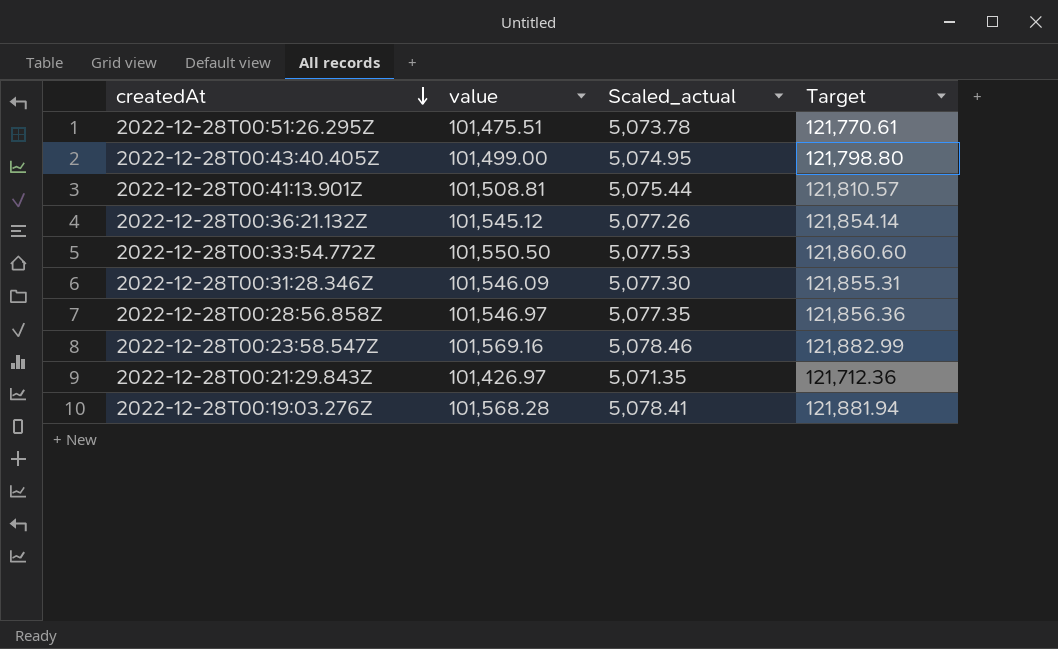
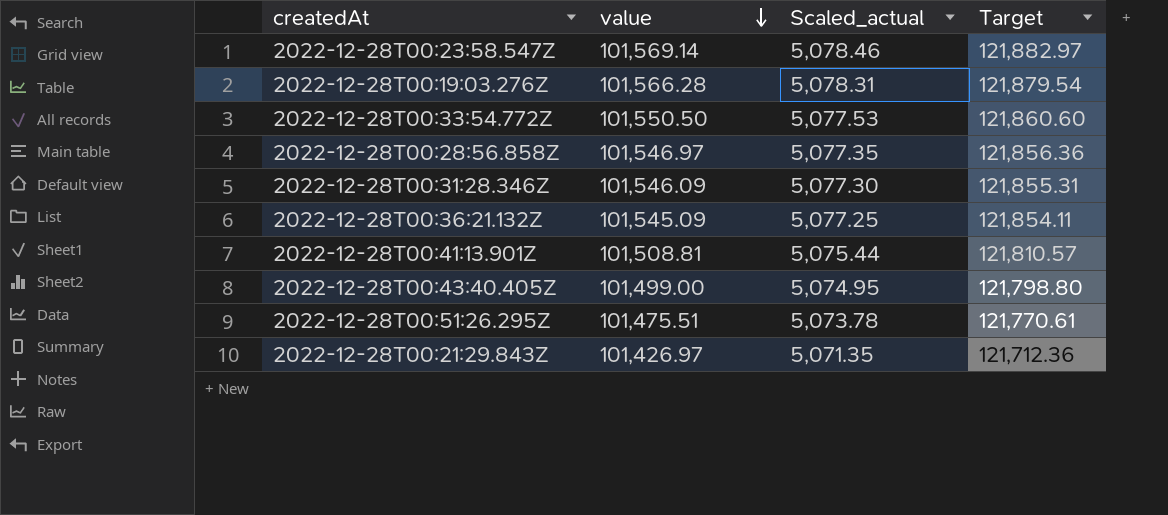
row order: createdAt descending -> value descending
2022-12-28T00:23:58.547Z | value: 101,569.16 -> 101,569.14
2022-12-28T00:23:58.547Z | Target: 121,882.99 -> 121,882.97
2022-12-28T00:19:03.276Z | value: 101,568.28 -> 101,566.28
2022-12-28T00:19:03.276Z | Scaled_actual: 5,078.41 -> 5,078.31
2022-12-28T00:19:03.276Z | Target: 121,881.94 -> 121,879.54
2022-12-28T00:36:21.132Z | value: 101,545.12 -> 101,545.09
2022-12-28T00:36:21.132Z | Scaled_actual: 5,077.26 -> 5,077.25
2022-12-28T00:36:21.132Z | Target: 121,854.14 -> 121,854.11

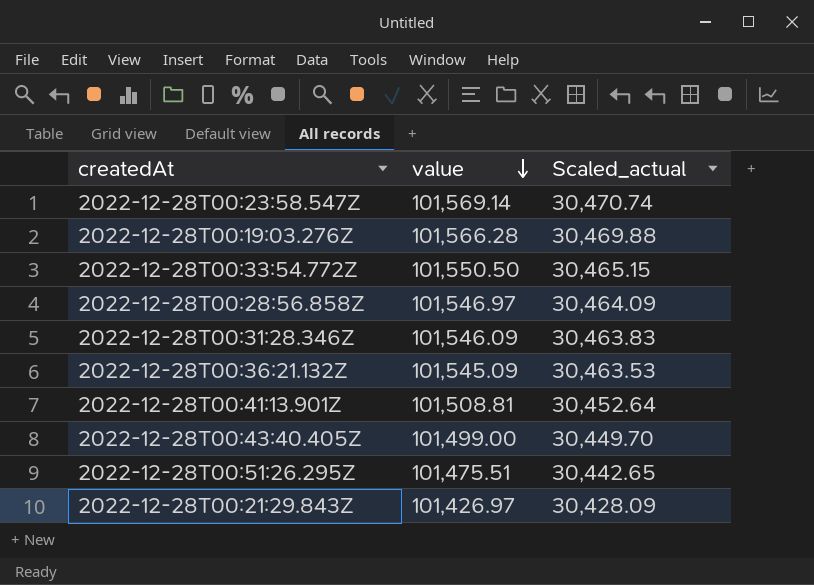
column Target | formula: [value] * 1.2 -> none
column Scaled_actual | formula: [value] * 0.05 -> [value] * 0.3

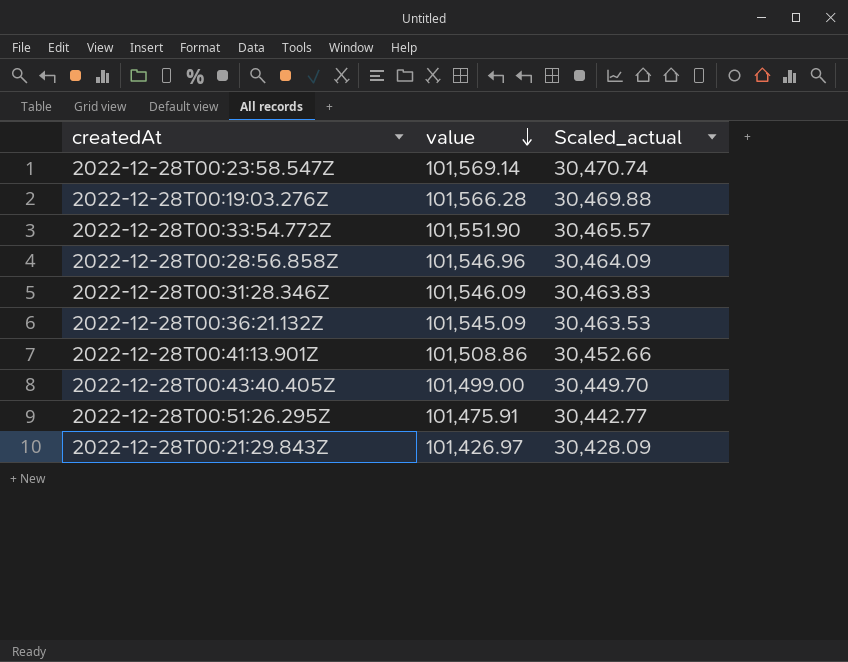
2022-12-28T00:33:54.772Z | value: 101,550.50 -> 101,551.90
2022-12-28T00:33:54.772Z | Scaled_actual: 30,465.15 -> 30,465.57
2022-12-28T00:28:56.858Z | value: 101,546.97 -> 101,546.96
2022-12-28T00:41:13.901Z | value: 101,508.81 -> 101,508.86
2022-12-28T00:41:13.901Z | Scaled_actual: 30,452.64 -> 30,452.66
2022-12-28T00:51:26.295Z | value: 101,475.51 -> 101,475.91
2022-12-28T00:51:26.295Z | Scaled_actual: 30,442.65 -> 30,442.77

